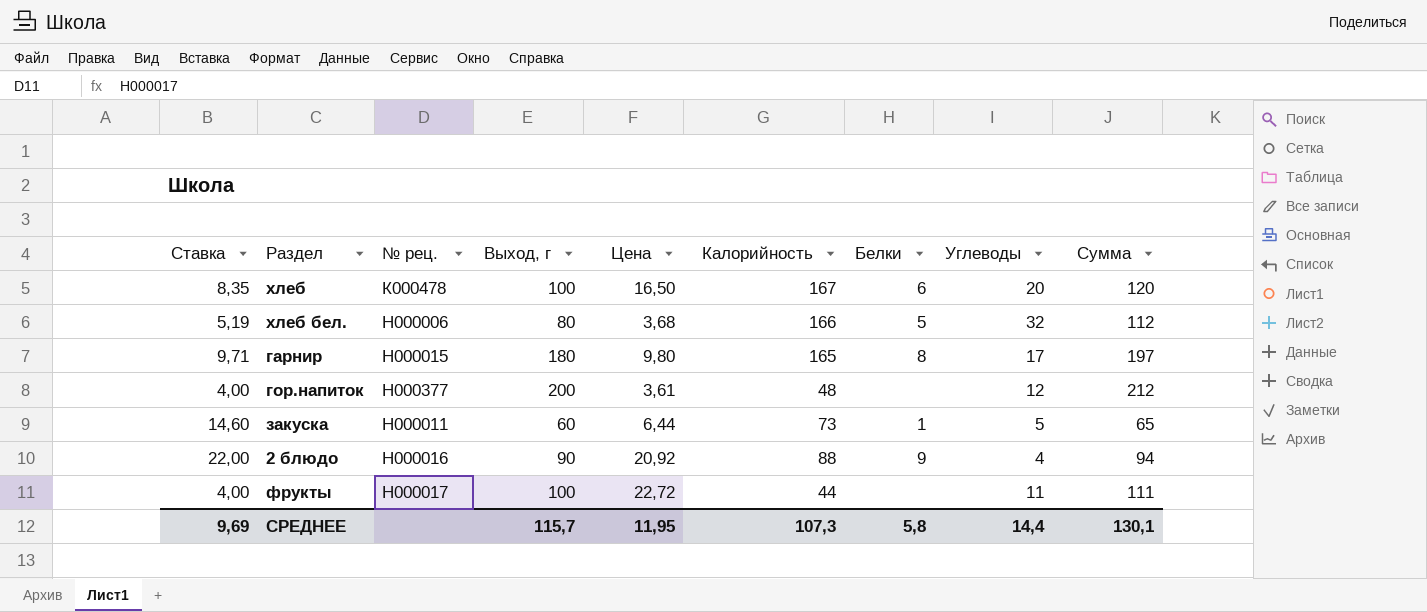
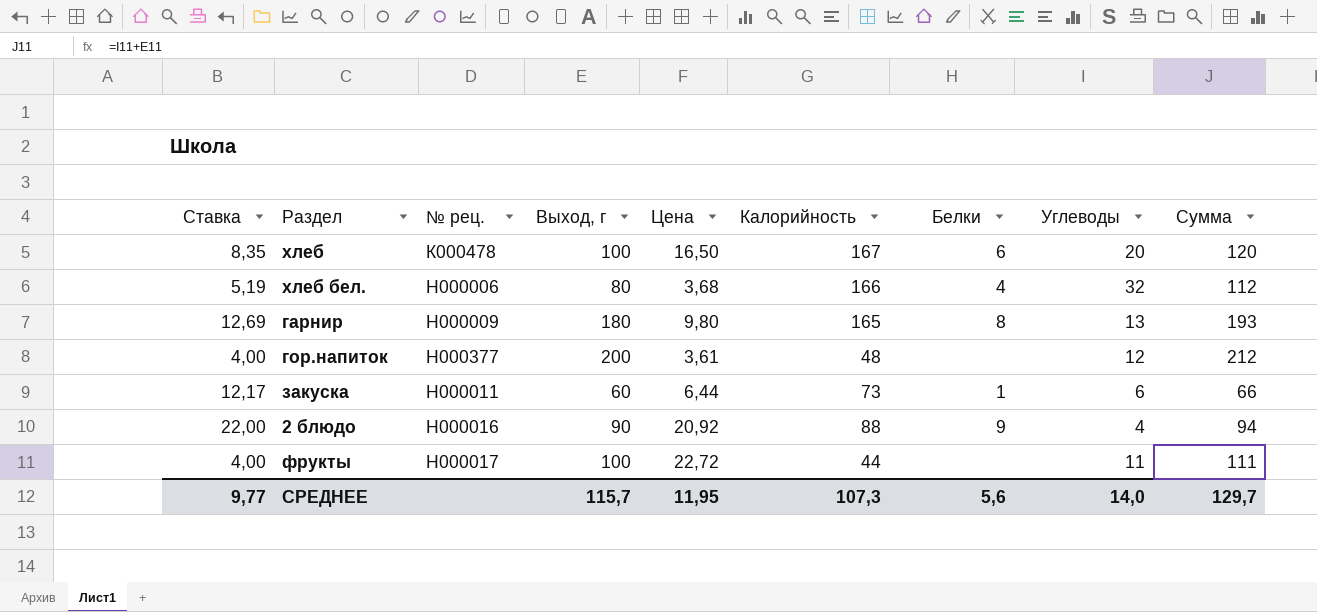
хлеб бел. | Белки: 5 -> 4
гарнир | Ставка: 9,71 -> 12,69
гарнир | № рец.: Н000015 -> Н000009
гарнир | Углеводы: 17 -> 13
гарнир | Сумма: 197 -> 193
закуска | Ставка: 14,60 -> 12,17
закуска | Углеводы: 5 -> 6
закуска | Сумма: 65 -> 66
СРЕДНЕЕ | Ставка: 9,69 -> 9,77
СРЕДНЕЕ | Белки: 5,8 -> 5,6
СРЕДНЕЕ | Углеводы: 14,4 -> 14,0
СРЕДНЕЕ | Сумма: 130,1 -> 129,7

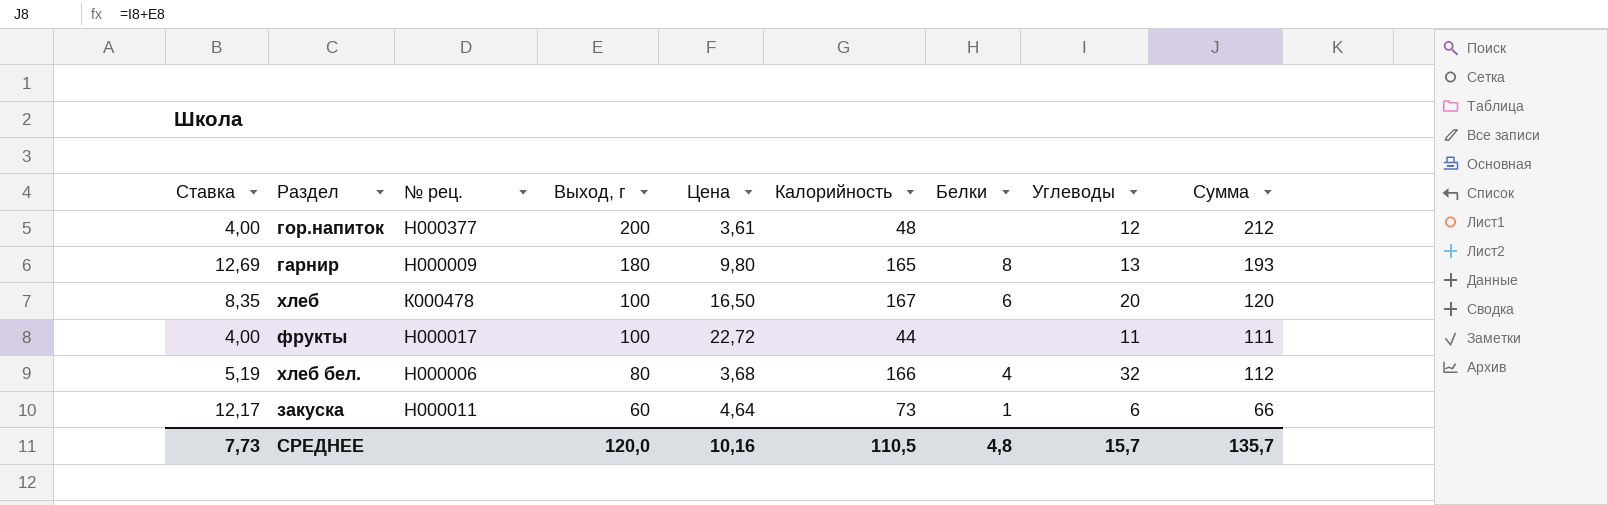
row order: none -> Выход, г descending
row 2 блюдо: 22,00 | Н000016 | 90 | 20,92 | 88 | 9 | 4 | 94 -> none
закуска | Цена: 6,44 -> 4,64
СРЕДНЕЕ | Ставка: 9,77 -> 7,73
СРЕДНЕЕ | Выход, г: 115,7 -> 120,0
СРЕДНЕЕ | Цена: 11,95 -> 10,16
СРЕДНЕЕ | Калорийность: 107,3 -> 110,5
СРЕДНЕЕ | Белки: 5,6 -> 4,8
СРЕДНЕЕ | Углеводы: 14,0 -> 15,7
СРЕДНЕЕ | Сумма: 129,7 -> 135,7

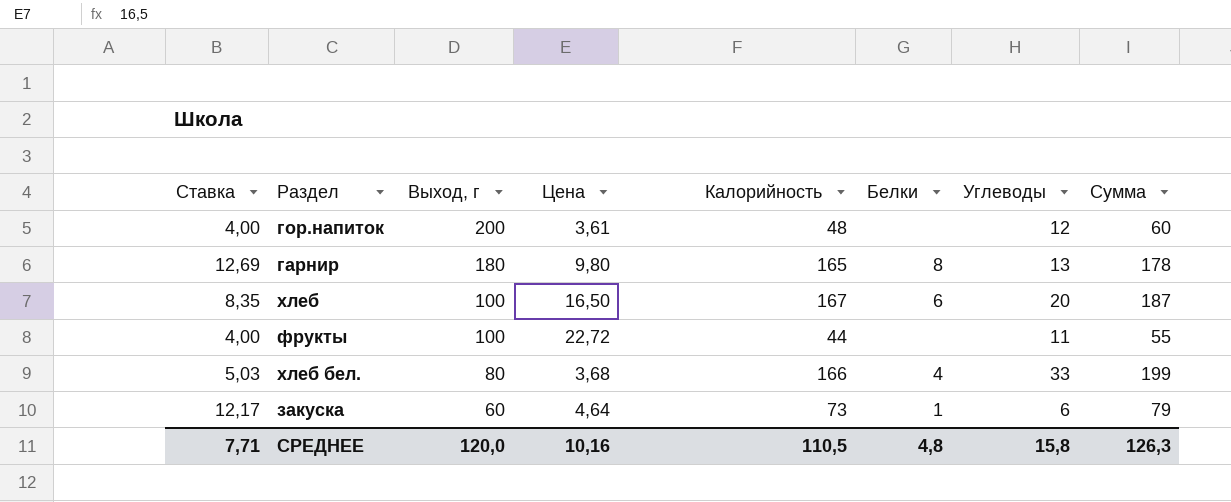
column № рец. | position: 3 -> none
column Сумма | formula: [Выход, г] + [Углеводы] -> [Калорийность] + [Углеводы]
хлеб бел. | Ставка: 5,19 -> 5,03
хлеб бел. | Углеводы: 32 -> 33
СРЕДНЕЕ | Ставка: 7,73 -> 7,71
СРЕДНЕЕ | Углеводы: 15,7 -> 15,8
СРЕДНЕЕ | Сумма: 135,7 -> 126,3

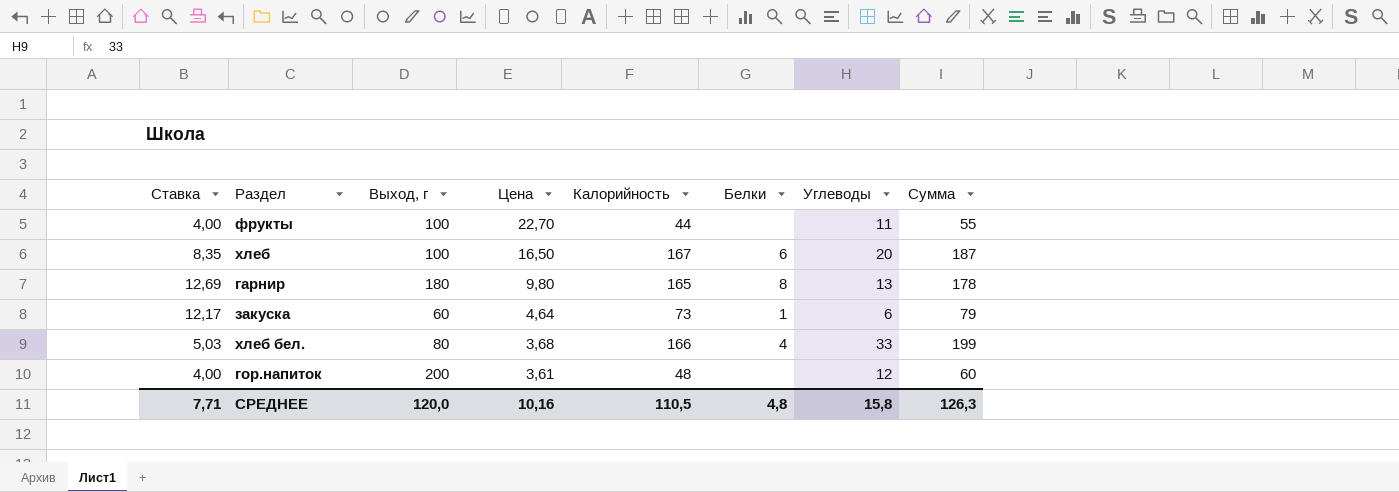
row order: Выход, г descending -> Цена descending
фрукты | Цена: 22,72 -> 22,70

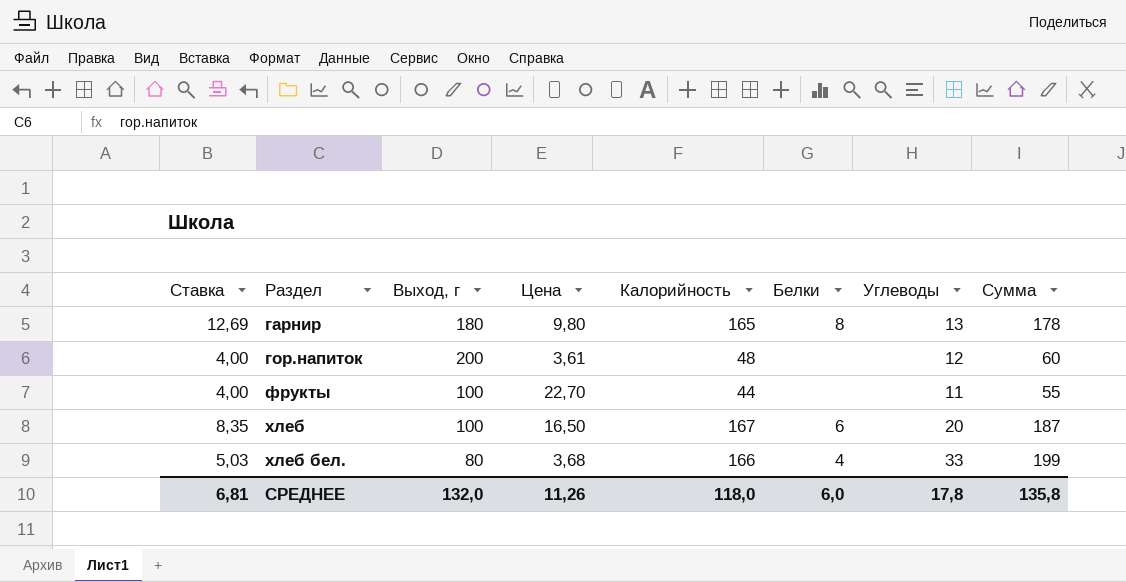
row order: Цена descending -> Раздел ascending
row закуска: 12,17 | 60 | 4,64 | 73 | 1 | 6 | 79 -> none
СРЕДНЕЕ | Ставка: 7,71 -> 6,81
СРЕДНЕЕ | Выход, г: 120,0 -> 132,0
СРЕДНЕЕ | Цена: 10,16 -> 11,26
СРЕДНЕЕ | Калорийность: 110,5 -> 118,0
СРЕДНЕЕ | Белки: 4,8 -> 6,0
СРЕДНЕЕ | Углеводы: 15,8 -> 17,8
СРЕДНЕЕ | Сумма: 126,3 -> 135,8

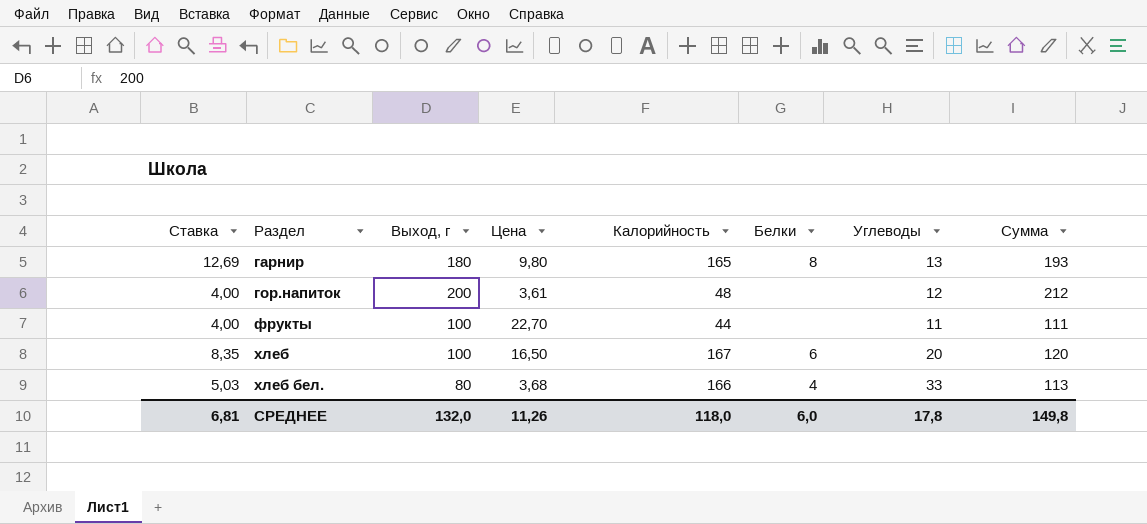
column Сумма | formula: [Калорийность] + [Углеводы] -> [Выход, г] + [Углеводы]
СРЕДНЕЕ | Сумма: 135,8 -> 149,8

